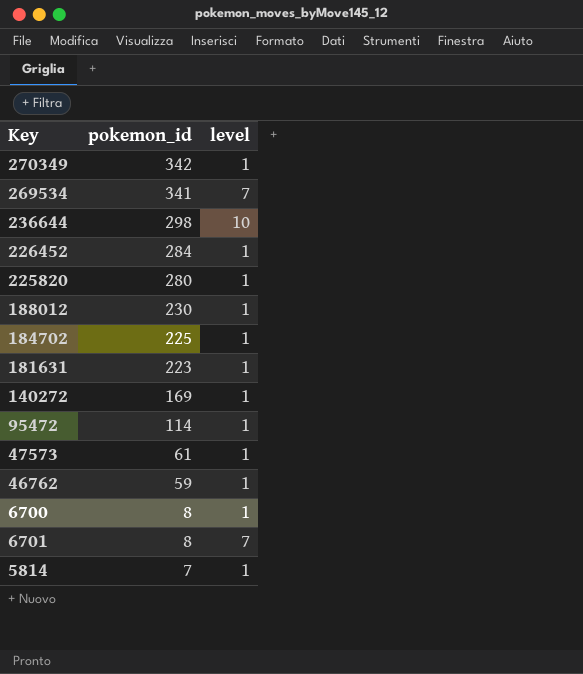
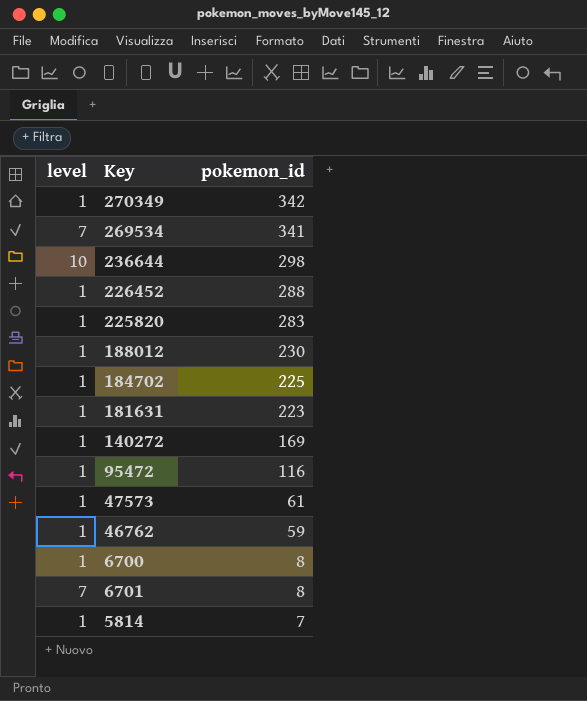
column level | position: 3 -> 1
226452 | pokemon_id: 284 -> 288
225820 | pokemon_id: 280 -> 283
95472 | pokemon_id: 114 -> 116

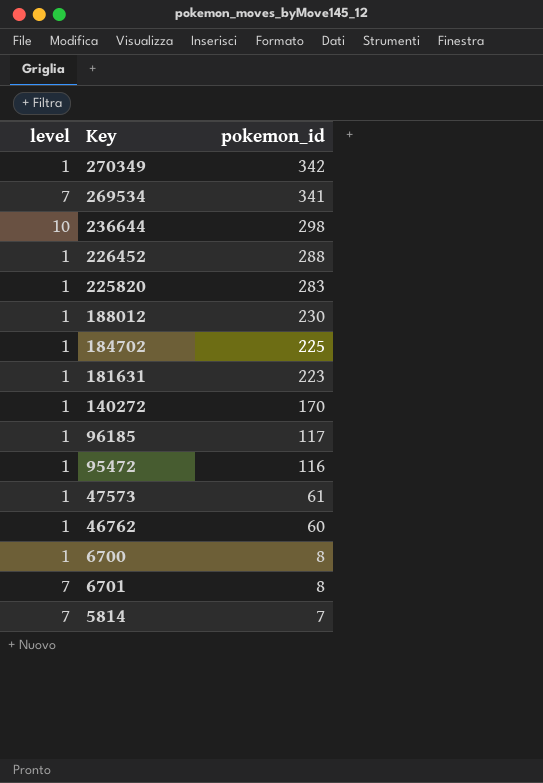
140272 | pokemon_id: 169 -> 170
row 96185: none -> 1 | 117
46762 | pokemon_id: 59 -> 60
5814 | level: 1 -> 7

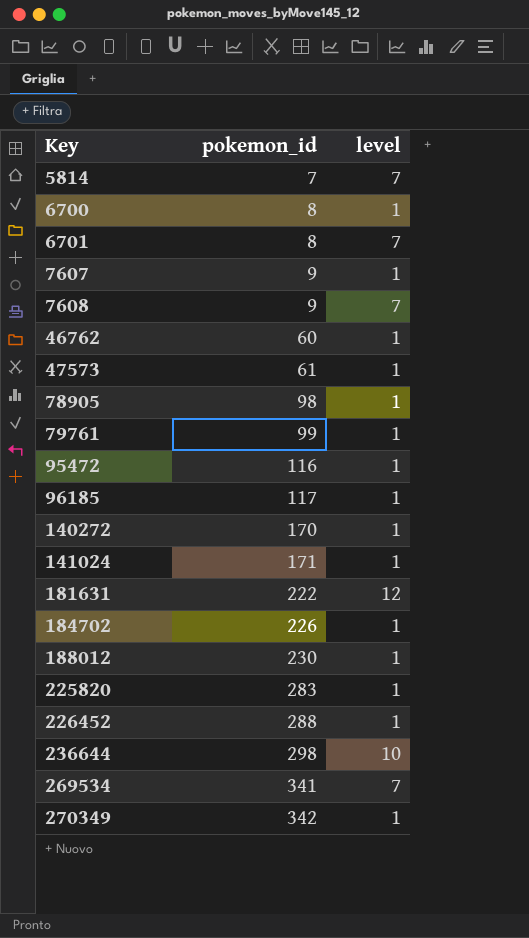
row order: pokemon_id descending -> Key ascending
column level | position: 1 -> 3
row 7607: none -> 9 | 1
row 7608: none -> 9 | 7
row 78905: none -> 98 | 1
row 79761: none -> 99 | 1
row 141024: none -> 171 | 1
181631 | pokemon_id: 223 -> 222
181631 | level: 1 -> 12
184702 | pokemon_id: 225 -> 226

